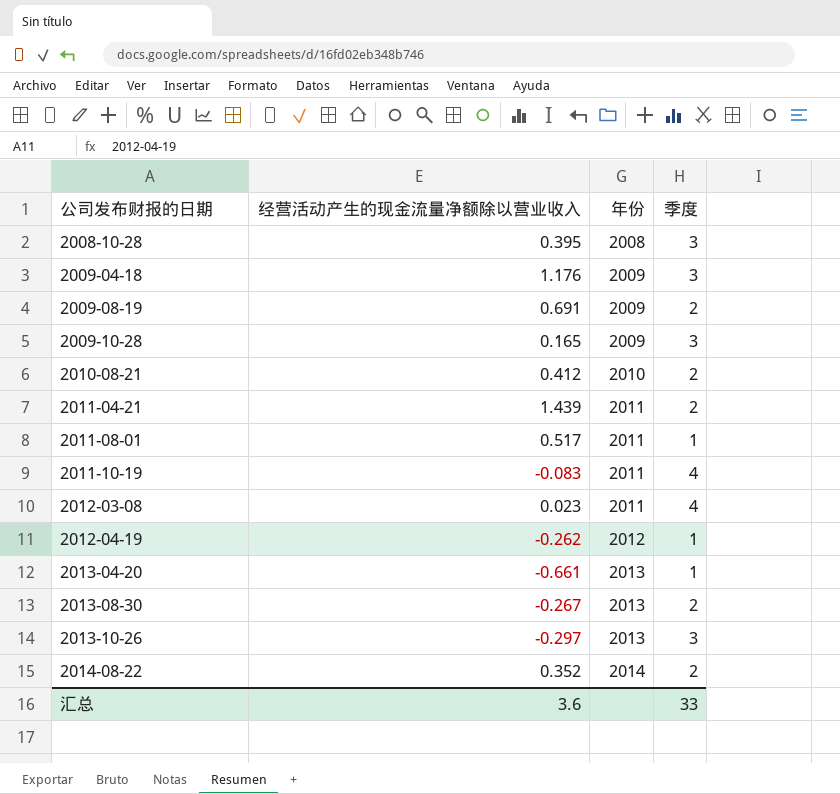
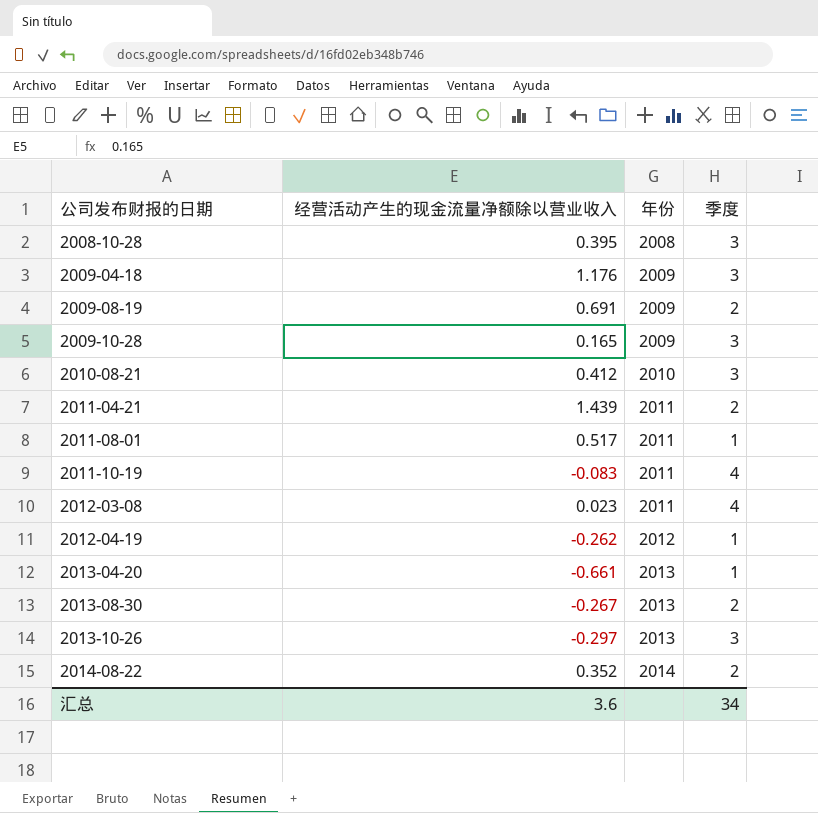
2010-08-21 | 季度: 2 -> 3
汇总 | 季度: 33 -> 34

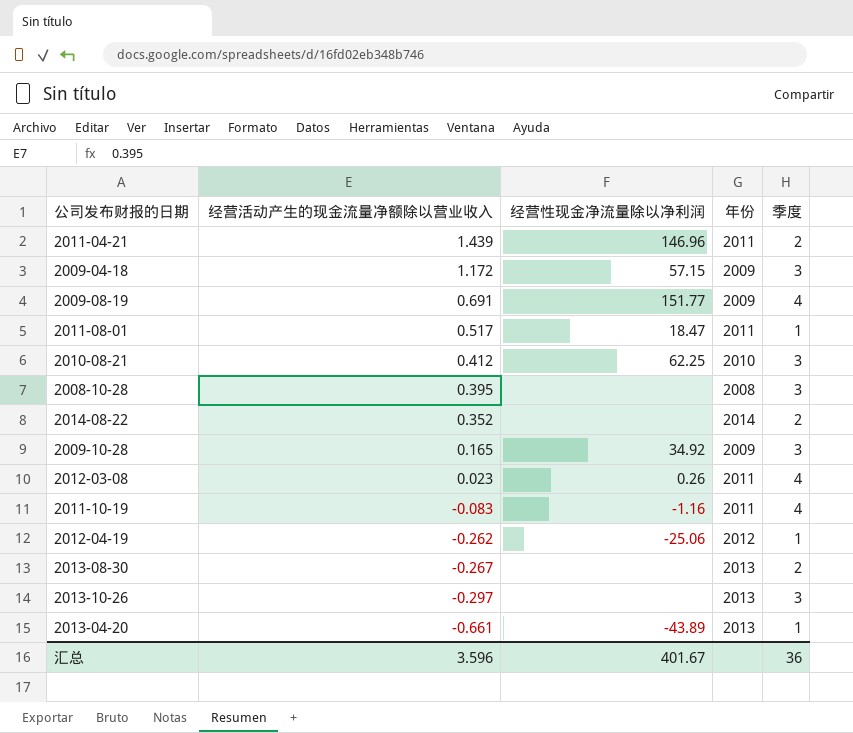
row order: 公司发布财报的日期 ascending -> 经营活动产生的现金流量净额除以营业收入 descending
column 经营性现金净流量除以净利润 | position: none -> 3
2009-04-18 | 经营活动产生的现金流量净额除以营业收入: 1.176 -> 1.172
2009-08-19 | 季度: 2 -> 4
汇总 | 经营活动产生的现金流量净额除以营业收入: 3.6 -> 3.596
汇总 | 季度: 34 -> 36

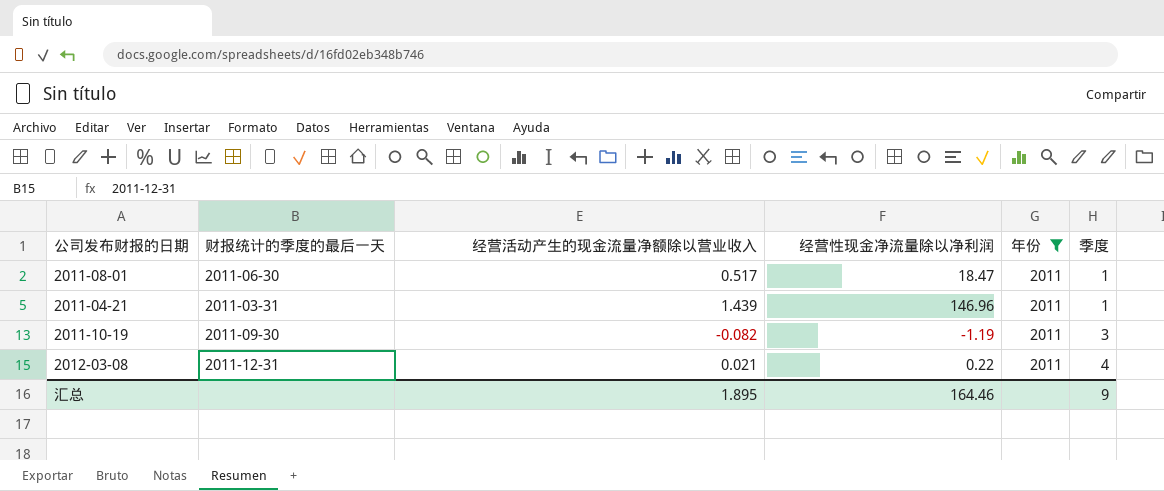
filter: none -> 年份 = 2011
row order: 经营活动产生的现金流量净额除以营业收入 descending -> 季度 ascending
column 财报统计的季度的最后一天 | position: none -> 2
2011-04-21 | 季度: 2 -> 1
2011-10-19 | 经营活动产生的现金流量净额除以营业收入: -0.083 -> -0.082
2011-10-19 | 经营性现金净流量除以净利润: -1.16 -> -1.19
2011-10-19 | 季度: 4 -> 3
2012-03-08 | 经营活动产生的现金流量净额除以营业收入: 0.023 -> 0.021
2012-03-08 | 经营性现金净流量除以净利润: 0.26 -> 0.22
汇总 | 经营活动产生的现金流量净额除以营业收入: 3.596 -> 1.895
汇总 | 经营性现金净流量除以净利润: 401.67 -> 164.46
汇总 | 季度: 36 -> 9

